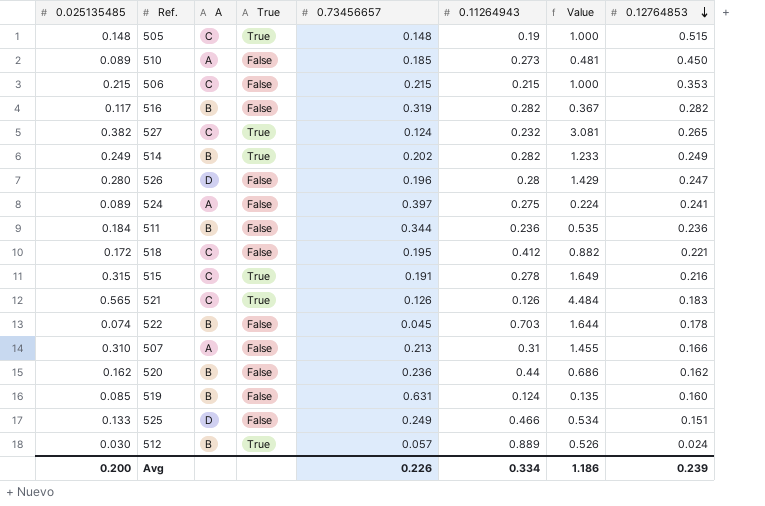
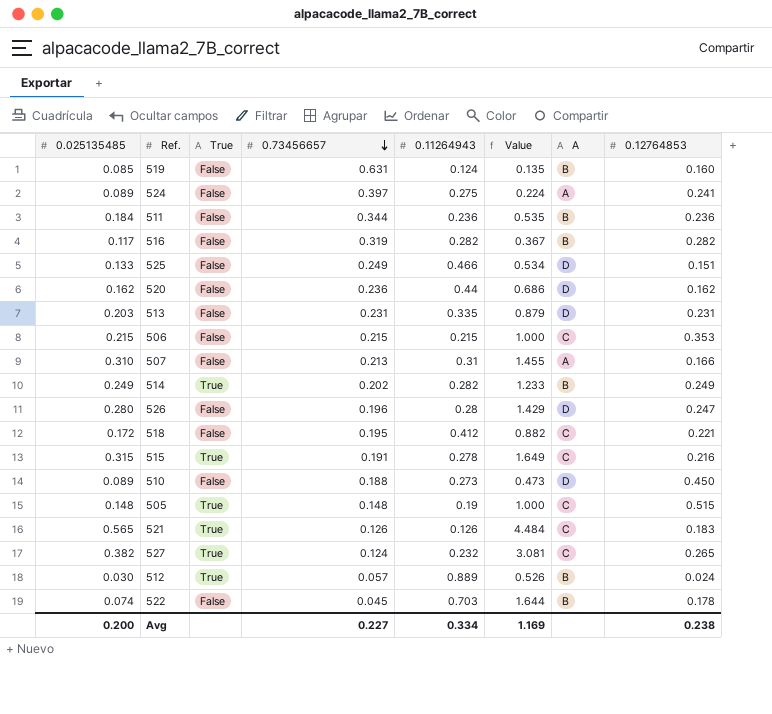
row order: 0.12764853 descending -> 0.73456657 descending
column A | position: 3 -> 7
520 | A: B -> D
row 513: none -> 0.203 | False | 0.231 | 0.335 | 0.879 | D | 0.231
510 | 0.73456657: 0.185 -> 0.188
510 | Value: 0.481 -> 0.473
510 | A: A -> D
Avg | 0.73456657: 0.226 -> 0.227
Avg | Value: 1.186 -> 1.169
Avg | 0.12764853: 0.239 -> 0.238

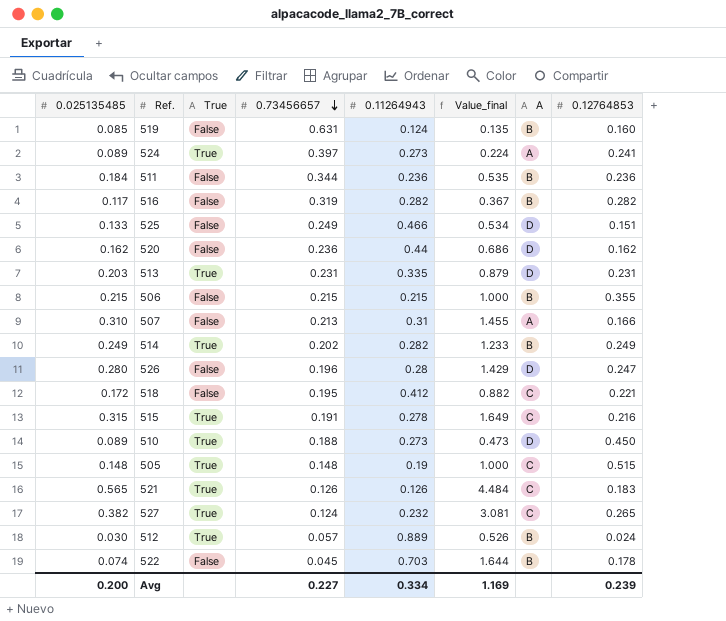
column name: Value -> Value_final
524 | True: False -> True
524 | 0.11264943: 0.275 -> 0.273
513 | True: False -> True
506 | A: C -> B
506 | 0.12764853: 0.353 -> 0.355
510 | True: False -> True
Avg | 0.12764853: 0.238 -> 0.239

